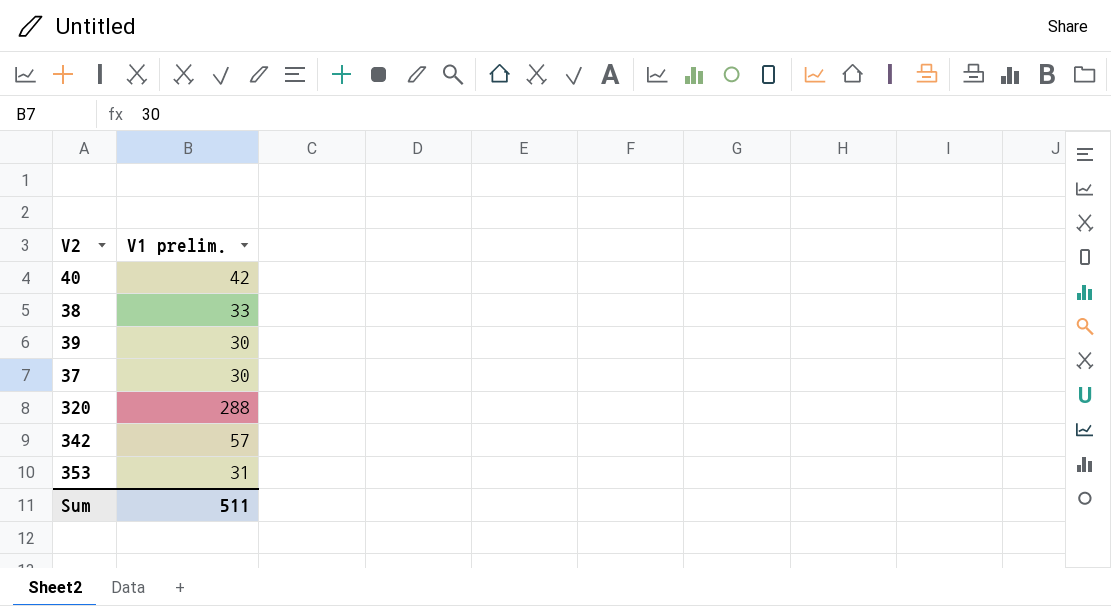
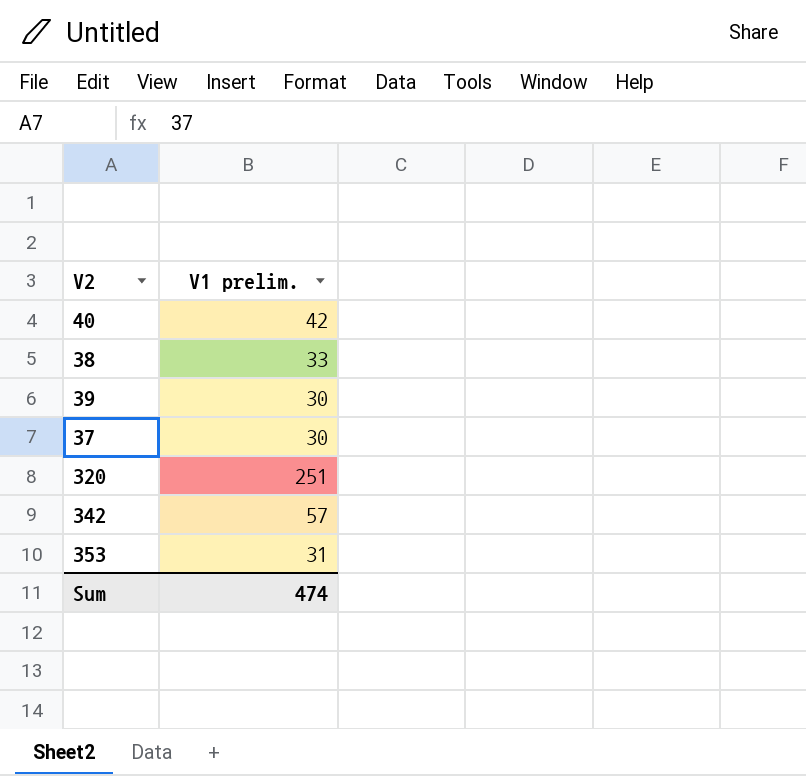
320 | V1 prelim.: 288 -> 251
Sum | V1 prelim.: 511 -> 474

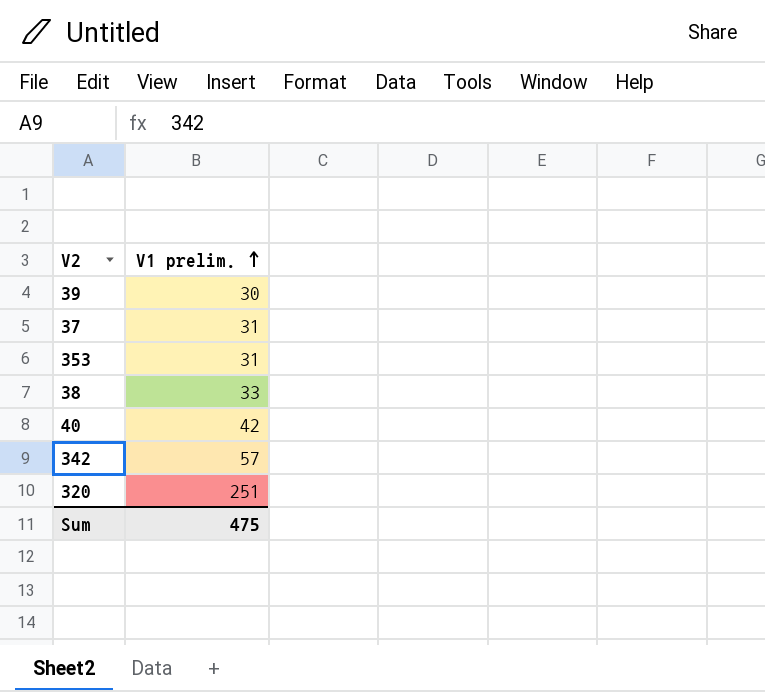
row order: none -> V1 prelim. ascending
37 | V1 prelim.: 30 -> 31
Sum | V1 prelim.: 474 -> 475

